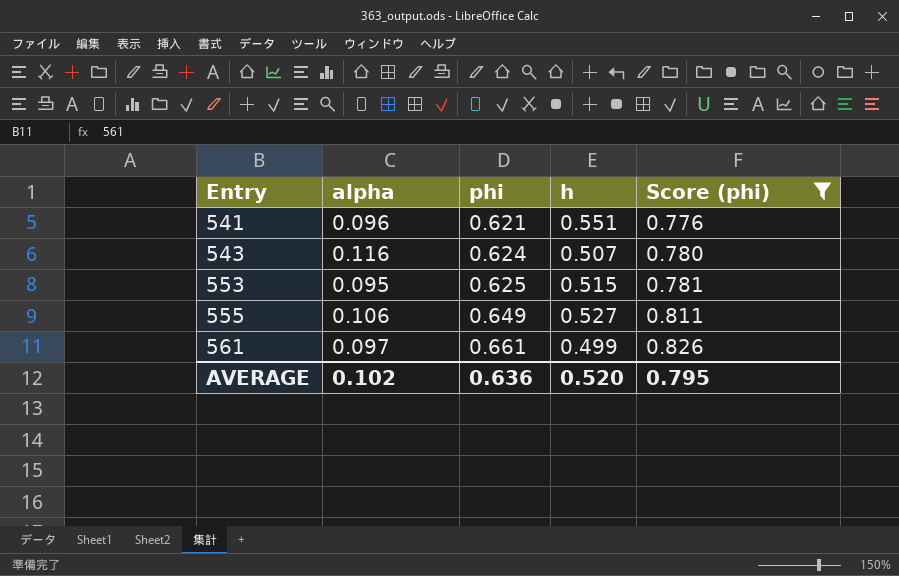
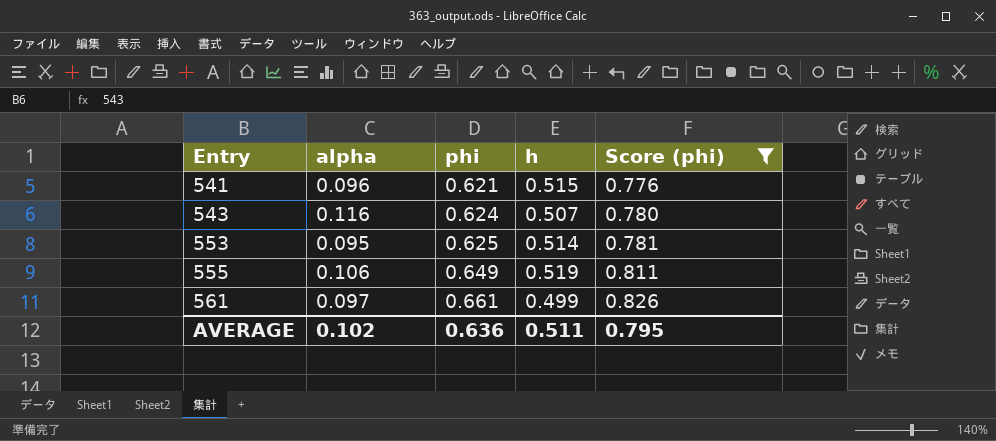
541 | h: 0.551 -> 0.515
553 | h: 0.515 -> 0.514
555 | h: 0.527 -> 0.519
AVERAGE | h: 0.520 -> 0.511

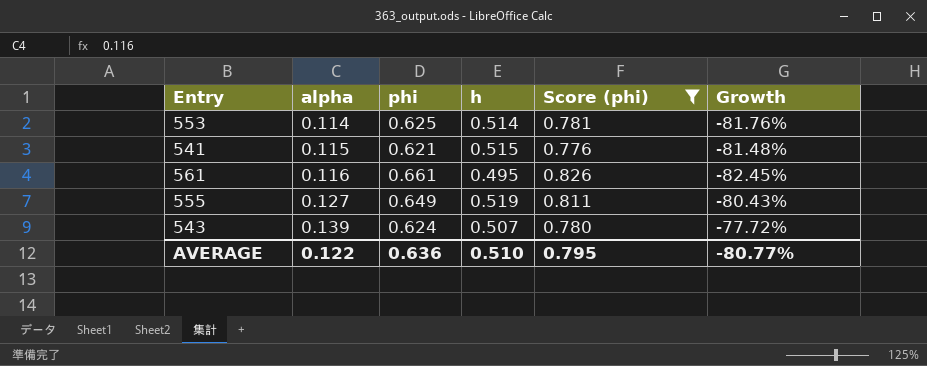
row order: Entry ascending -> alpha ascending
column Growth | formula: none -> ([alpha] - [phi]) / [phi]
553 | alpha: 0.095 -> 0.114
541 | alpha: 0.096 -> 0.115
561 | alpha: 0.097 -> 0.116
561 | h: 0.499 -> 0.495
555 | alpha: 0.106 -> 0.127
543 | alpha: 0.116 -> 0.139
AVERAGE | alpha: 0.102 -> 0.122
AVERAGE | h: 0.511 -> 0.510

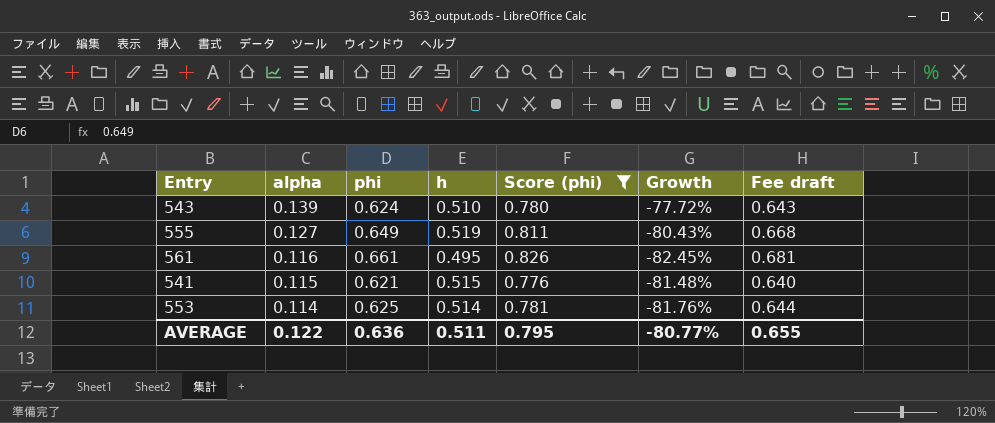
row order: alpha ascending -> alpha descending
column Fee draft | formula: none -> [phi] * 1.03
543 | h: 0.507 -> 0.510
AVERAGE | h: 0.510 -> 0.511

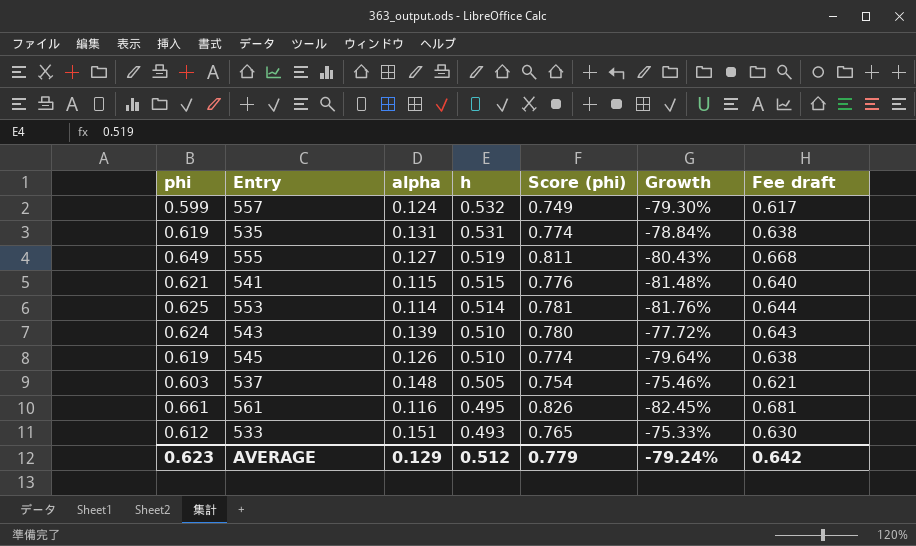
filter: Score (phi) >= 0.776 -> none
row order: alpha descending -> h descending
column phi | position: 3 -> 1
AVERAGE | phi: 0.636 -> 0.623
AVERAGE | alpha: 0.122 -> 0.129
AVERAGE | h: 0.511 -> 0.512
AVERAGE | Score (phi): 0.795 -> 0.779
AVERAGE | Growth: -80.77% -> -79.24%
AVERAGE | Fee draft: 0.655 -> 0.642

